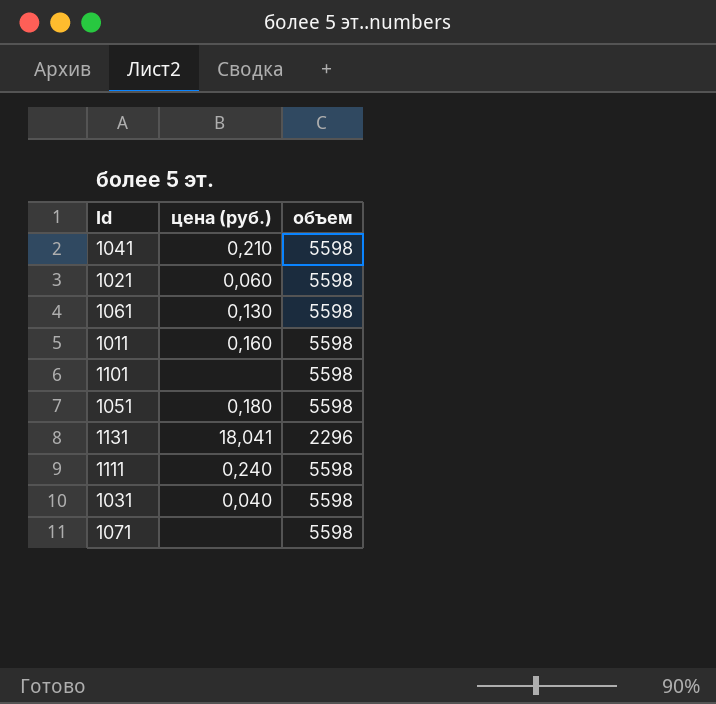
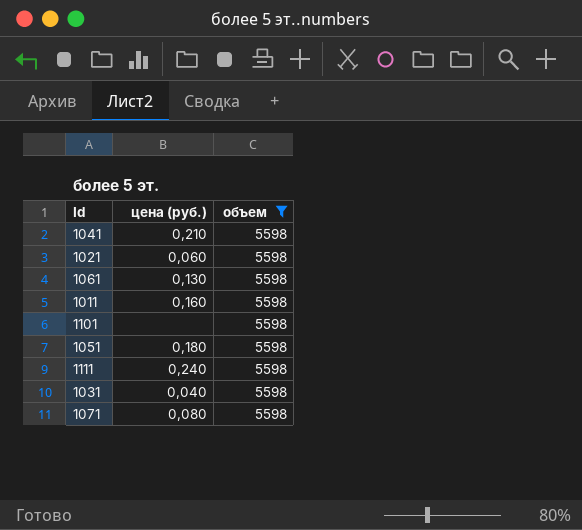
filter: none -> объем = 5598
1071 | цена (руб.): none -> 0,080

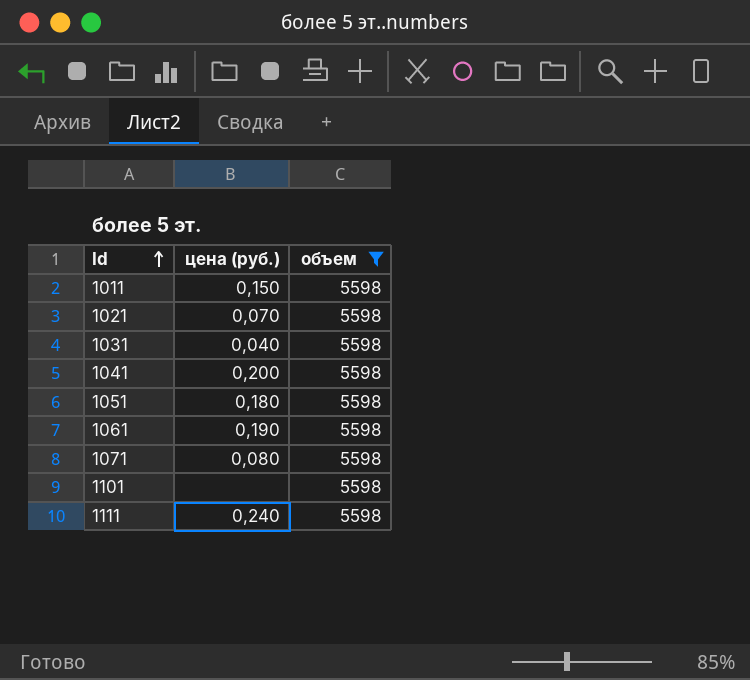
row order: none -> Id ascending
1011 | цена (руб.): 0,160 -> 0,150
1021 | цена (руб.): 0,060 -> 0,070
1041 | цена (руб.): 0,210 -> 0,200
1061 | цена (руб.): 0,130 -> 0,190

